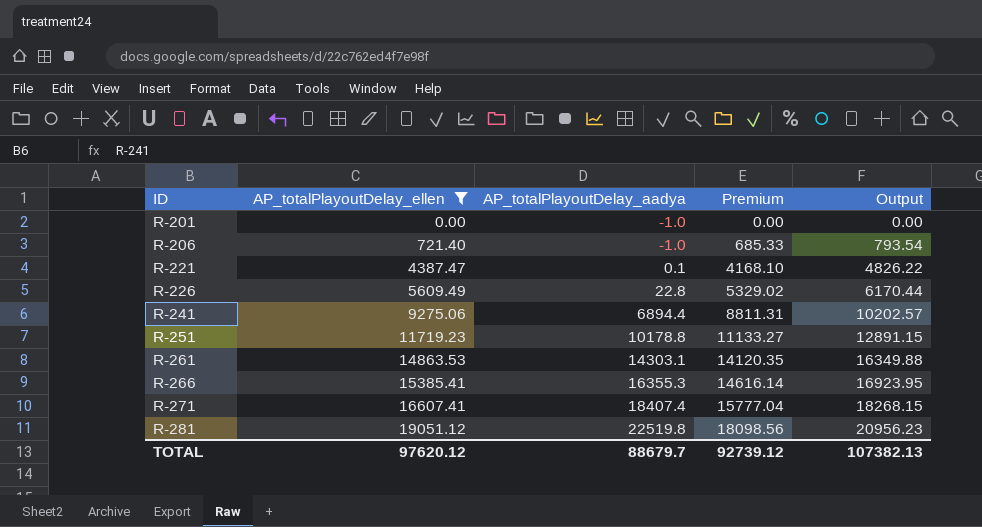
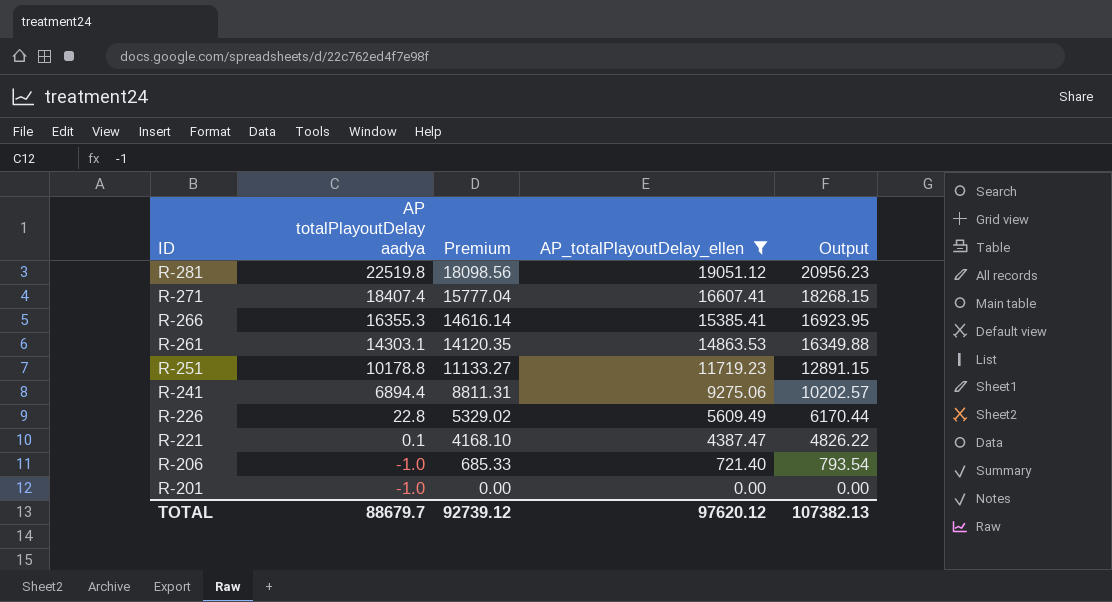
row order: ID ascending -> ID descending
column name: AP_totalPlayoutDelay_aadya -> AP totalPlayoutDelay aadya
column AP_totalPlayoutDelay_ellen | position: 2 -> 4

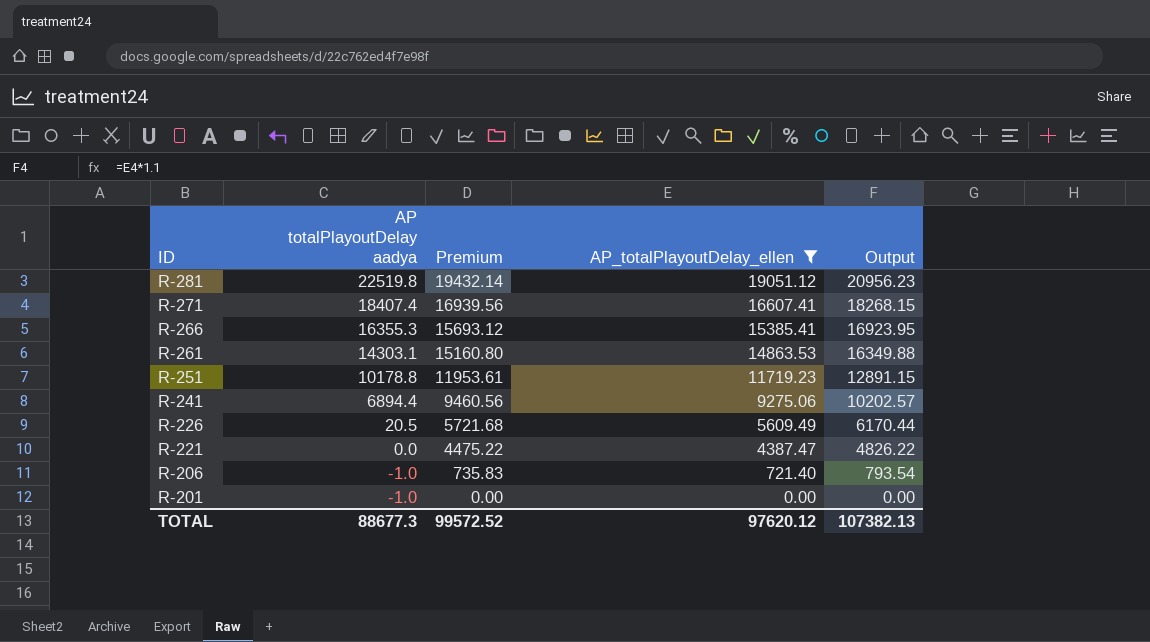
column Premium | formula: [AP_totalPlayoutDelay_ellen] * 0.95 -> [AP_totalPlayoutDelay_ellen] * 1.02
R-226 | AP totalPlayoutDelay aadya: 22.8 -> 20.5
R-221 | AP totalPlayoutDelay aadya: 0.1 -> 0.0
TOTAL | AP totalPlayoutDelay aadya: 88679.7 -> 88677.3
TOTAL | Premium: 92739.12 -> 99572.52

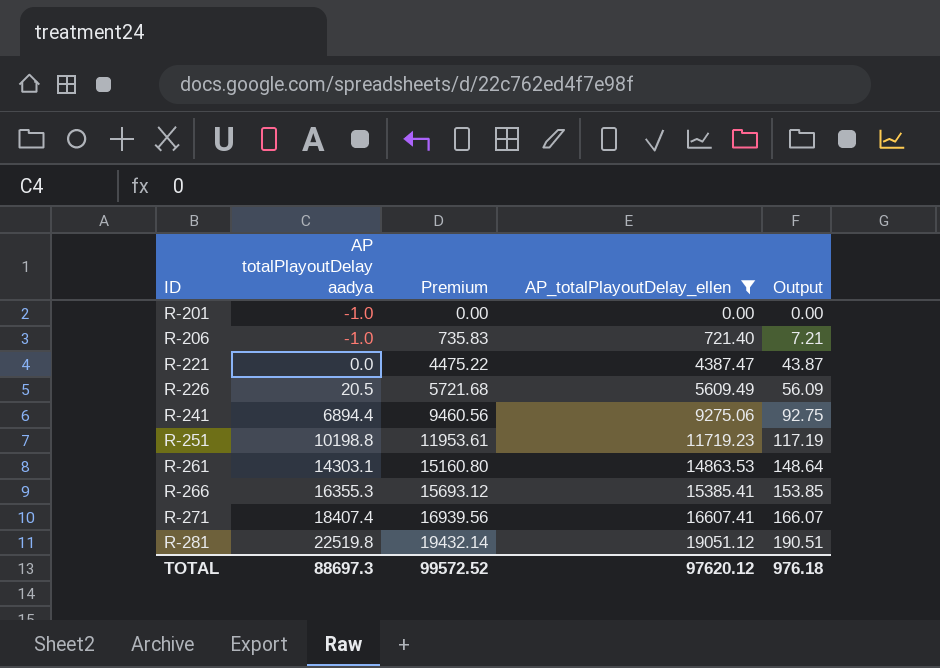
row order: ID descending -> ID ascending
column Output | formula: [AP_totalPlayoutDelay_ellen] * 1.1 -> [AP_totalPlayoutDelay_ellen] * 0.01
R-251 | AP totalPlayoutDelay aadya: 10178.8 -> 10198.8
TOTAL | AP totalPlayoutDelay aadya: 88677.3 -> 88697.3
TOTAL | Output: 107382.13 -> 976.18

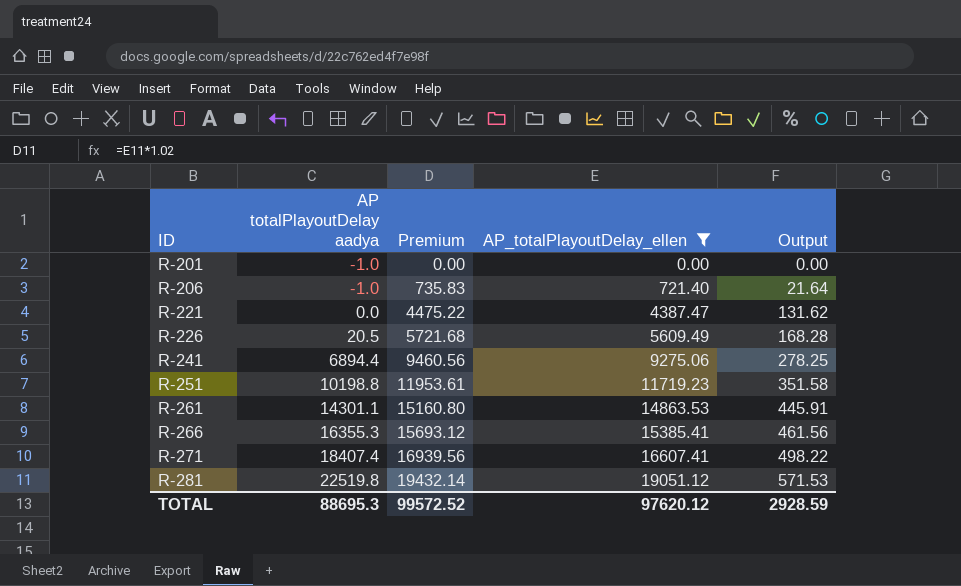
column Output | formula: [AP_totalPlayoutDelay_ellen] * 0.01 -> [AP_totalPlayoutDelay_ellen] * 0.03
R-261 | AP totalPlayoutDelay aadya: 14303.1 -> 14301.1
TOTAL | AP totalPlayoutDelay aadya: 88697.3 -> 88695.3
TOTAL | Output: 976.18 -> 2928.59

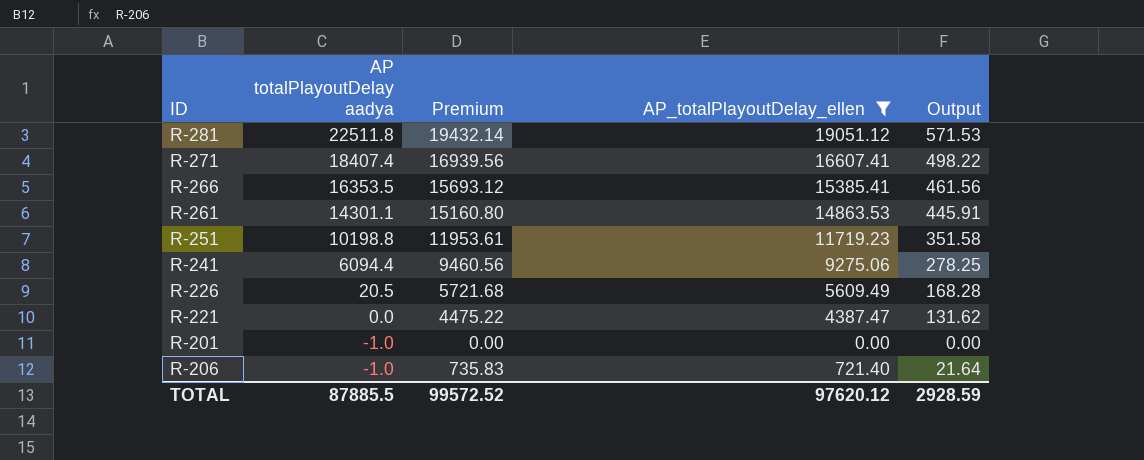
row order: ID ascending -> AP totalPlayoutDelay aadya descending
R-281 | AP totalPlayoutDelay aadya: 22519.8 -> 22511.8
R-266 | AP totalPlayoutDelay aadya: 16355.3 -> 16353.5
R-241 | AP totalPlayoutDelay aadya: 6894.4 -> 6094.4
TOTAL | AP totalPlayoutDelay aadya: 88695.3 -> 87885.5

